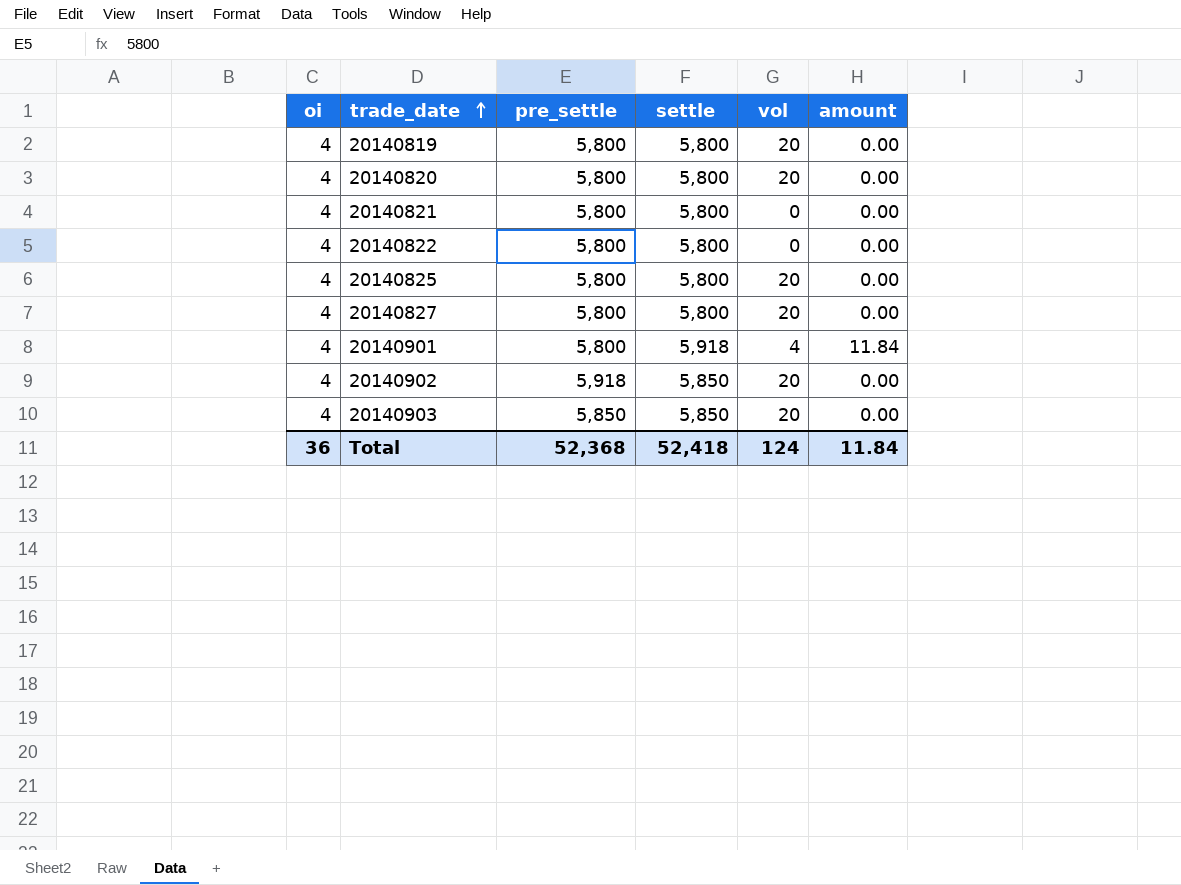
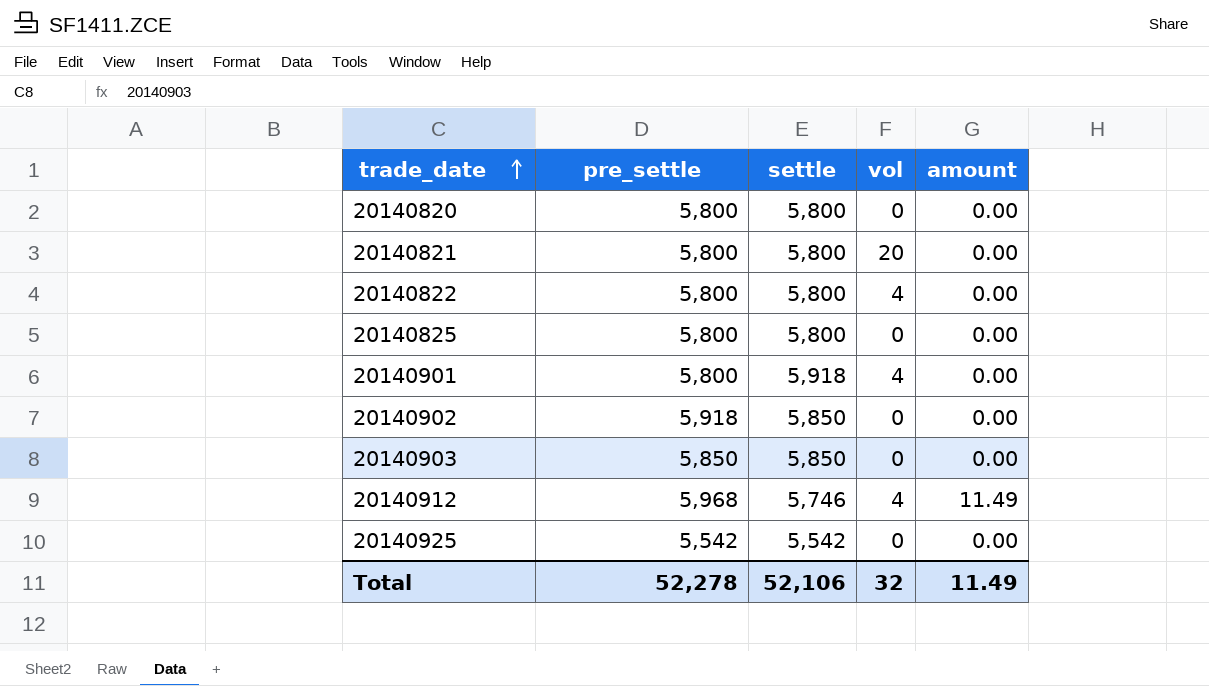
column oi | position: 1 -> none
row 20140819: 4 | 5,800 | 5,800 | 20 | 0.00 -> none
row 20140827: 4 | 5,800 | 5,800 | 20 | 0.00 -> none
20140820 | vol: 20 -> 0
20140821 | vol: 0 -> 20
20140822 | vol: 0 -> 4
20140825 | vol: 20 -> 0
20140901 | amount: 11.84 -> 0.00
20140902 | vol: 20 -> 0
20140903 | vol: 20 -> 0
row 20140912: none -> 5,968 | 5,746 | 4 | 11.49
row 20140925: none -> 5,542 | 5,542 | 0 | 0.00
Total | pre_settle: 52,368 -> 52,278
Total | settle: 52,418 -> 52,106
Total | vol: 124 -> 32
Total | amount: 11.84 -> 11.49

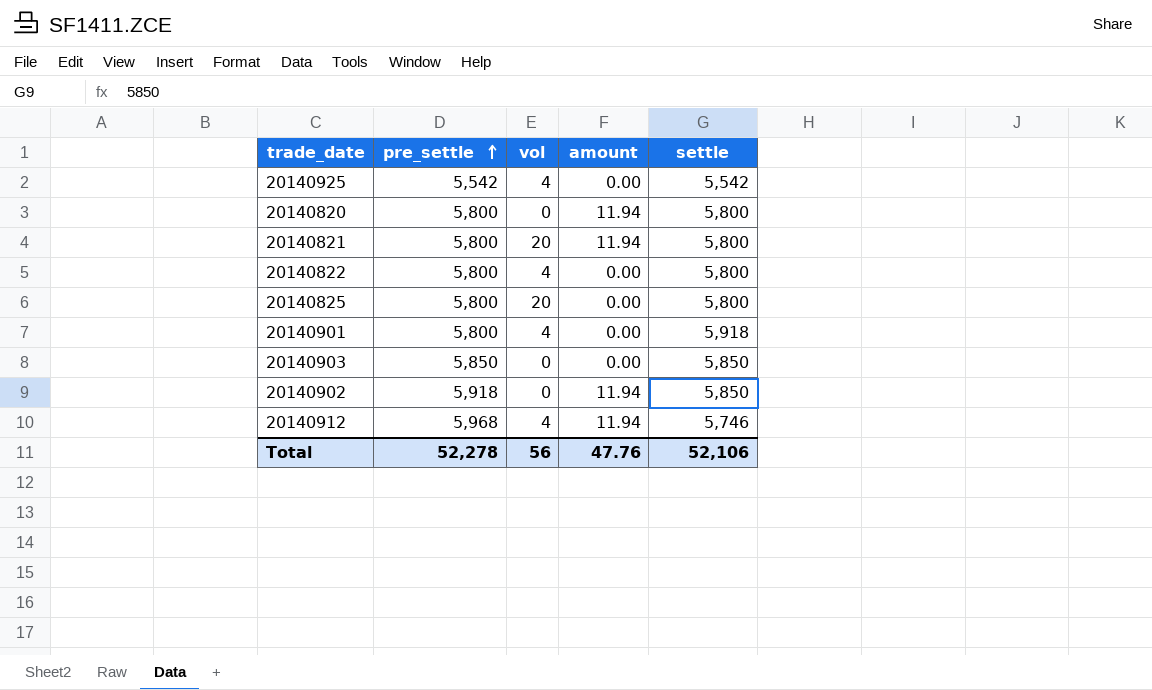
row order: trade_date ascending -> pre_settle ascending
column settle | position: 3 -> 5
20140925 | vol: 0 -> 4
20140820 | amount: 0.00 -> 11.94
20140821 | amount: 0.00 -> 11.94
20140825 | vol: 0 -> 20
20140902 | amount: 0.00 -> 11.94
20140912 | amount: 11.49 -> 11.94
Total | vol: 32 -> 56
Total | amount: 11.49 -> 47.76

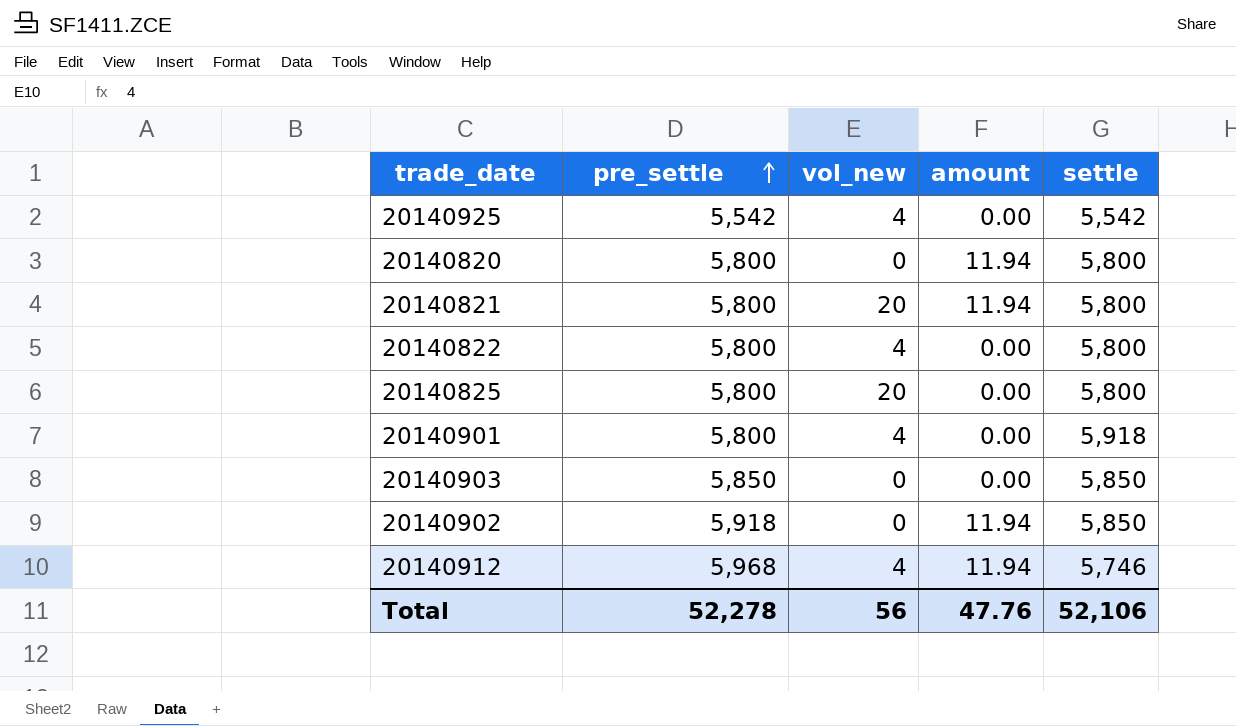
column name: vol -> vol_new

